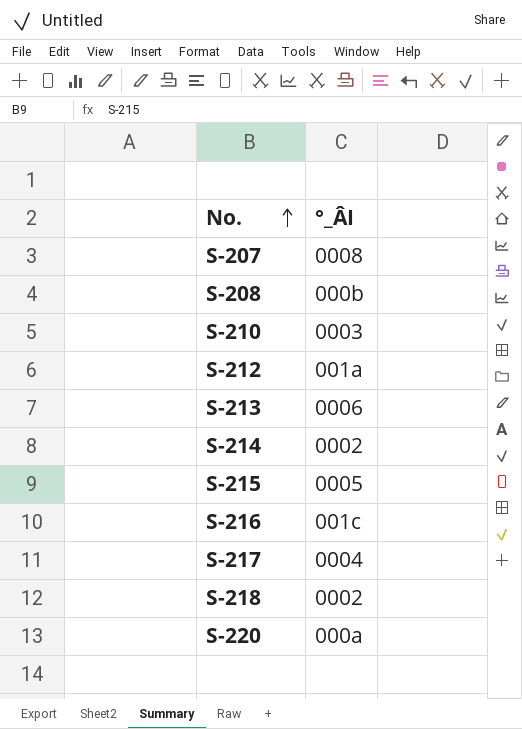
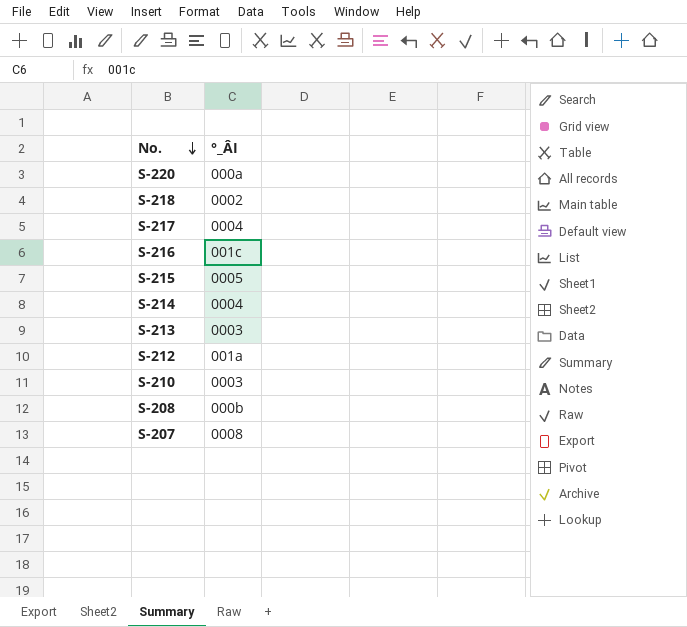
row order: No. ascending -> No. descending
S-214 | °_ÂI: 0002 -> 0004
S-213 | °_ÂI: 0006 -> 0003

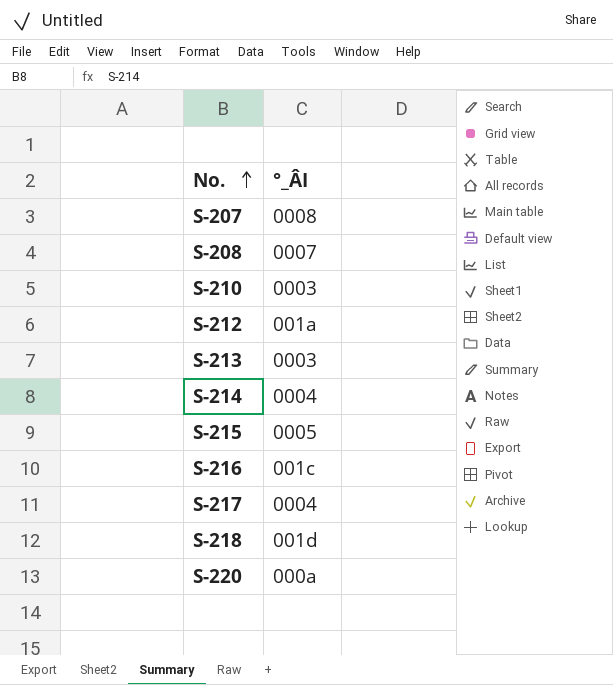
row order: No. descending -> No. ascending
S-208 | °_ÂI: 000b -> 0007
S-218 | °_ÂI: 0002 -> 001d

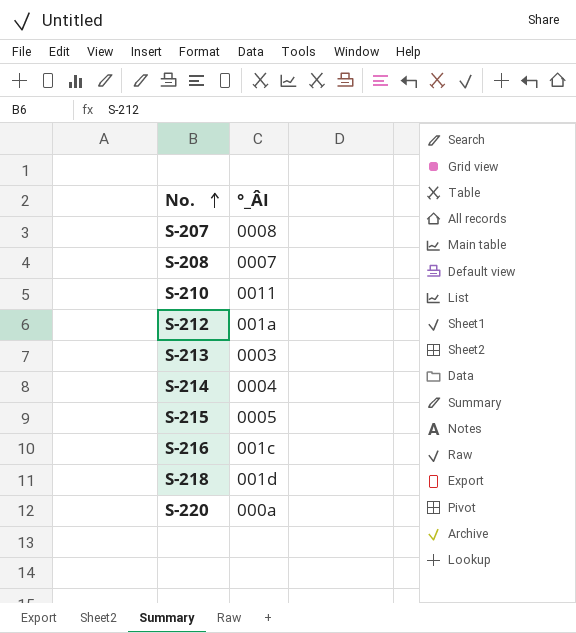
row S-217: 0004 -> none
S-210 | °_ÂI: 0003 -> 0011

